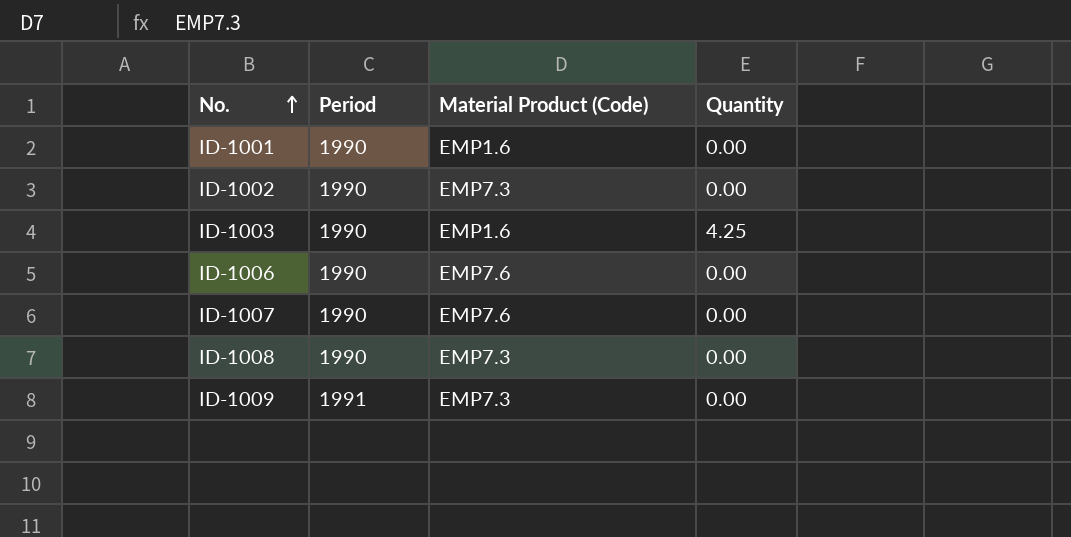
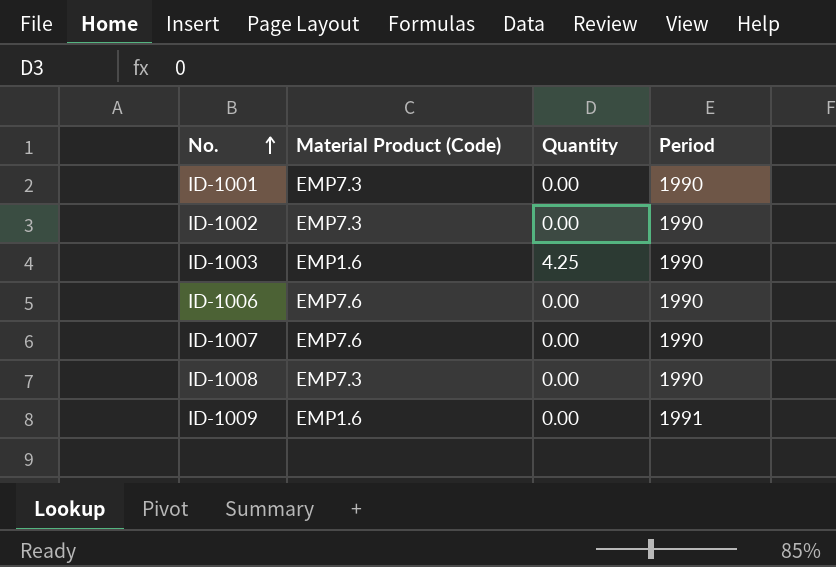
column Period | position: 2 -> 4
ID-1001 | Material Product (Code): EMP1.6 -> EMP7.3
ID-1009 | Material Product (Code): EMP7.3 -> EMP1.6

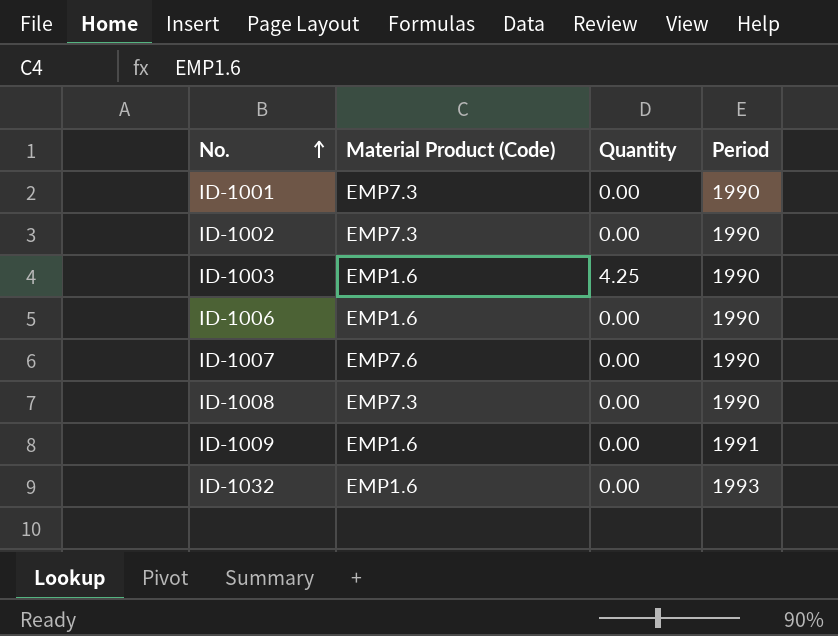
ID-1006 | Material Product (Code): EMP7.6 -> EMP1.6
row ID-1032: none -> EMP1.6 | 0.00 | 1993

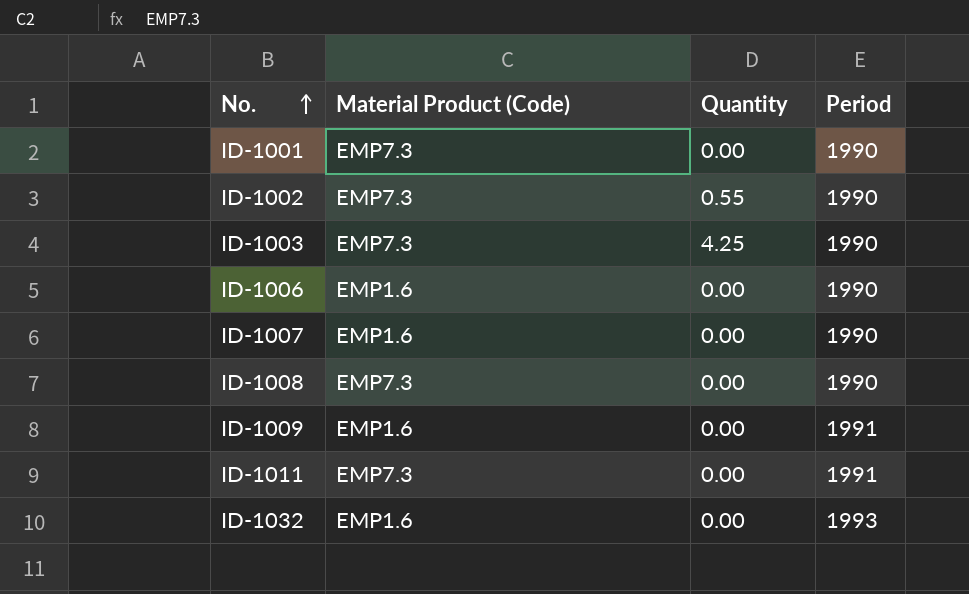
ID-1002 | Quantity: 0.00 -> 0.55
ID-1003 | Material Product (Code): EMP1.6 -> EMP7.3
ID-1007 | Material Product (Code): EMP7.6 -> EMP1.6
row ID-1011: none -> EMP7.3 | 0.00 | 1991

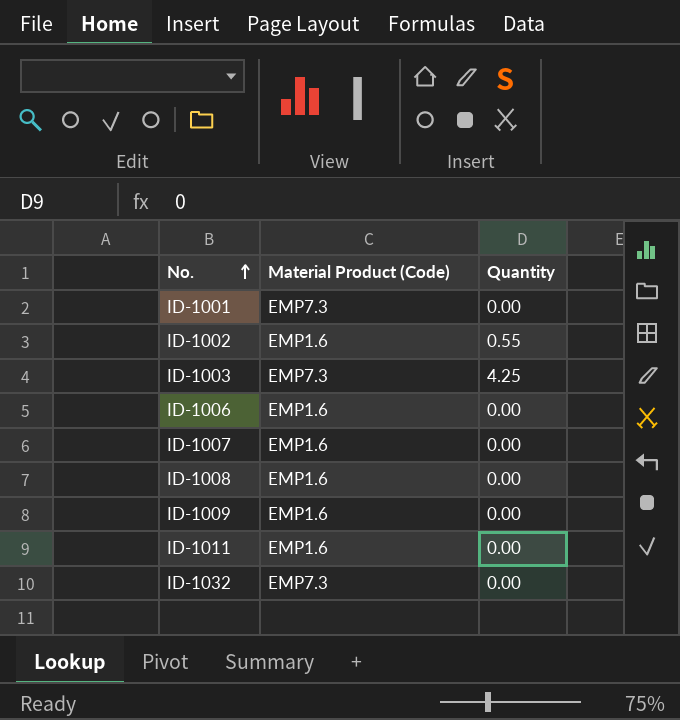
column Period | position: 4 -> none
ID-1002 | Material Product (Code): EMP7.3 -> EMP1.6
ID-1008 | Material Product (Code): EMP7.3 -> EMP1.6
ID-1011 | Material Product (Code): EMP7.3 -> EMP1.6
ID-1032 | Material Product (Code): EMP1.6 -> EMP7.3

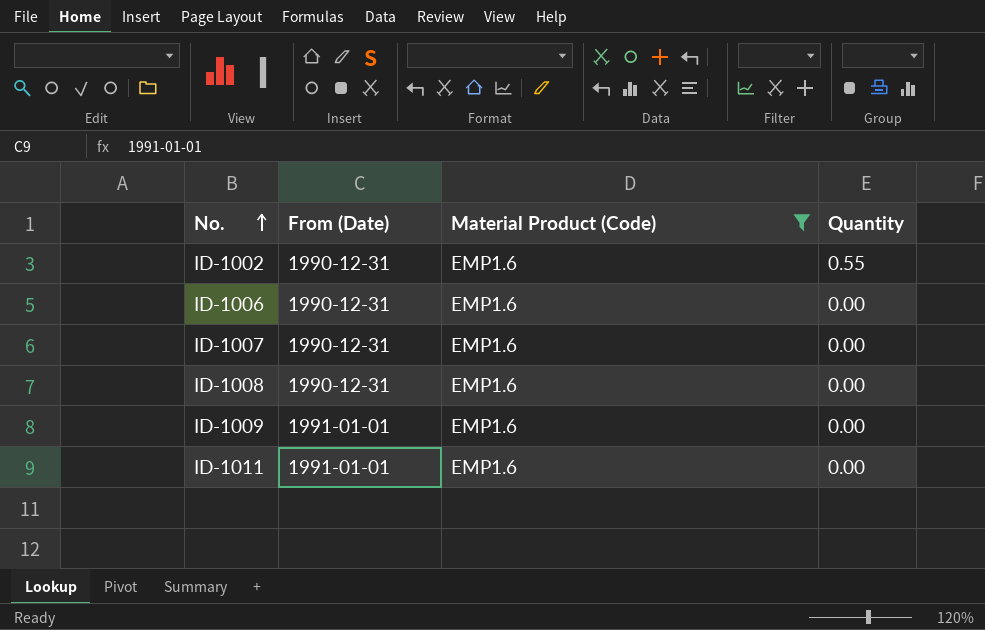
filter: none -> Material Product (Code) = EMP1.6
column From (Date) | position: none -> 2

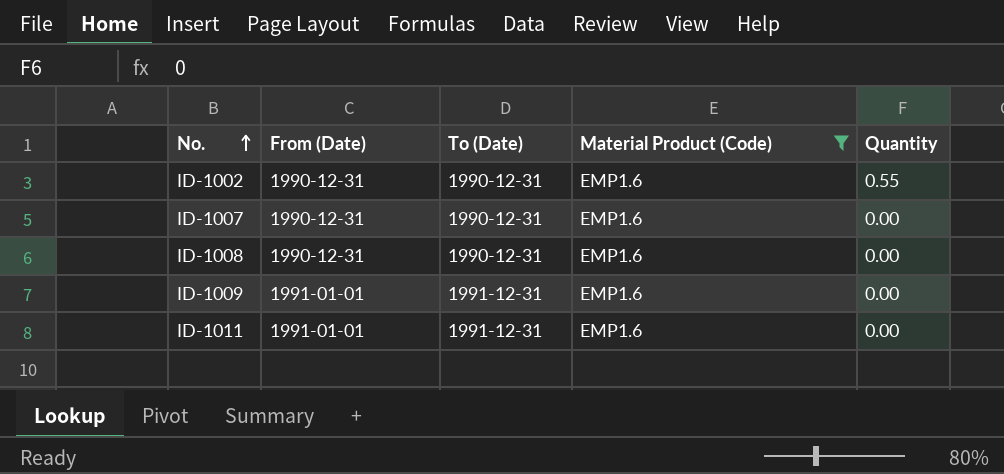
column To (Date) | position: none -> 3
row ID-1006: 1990-12-31 | EMP1.6 | 0.00 -> none

